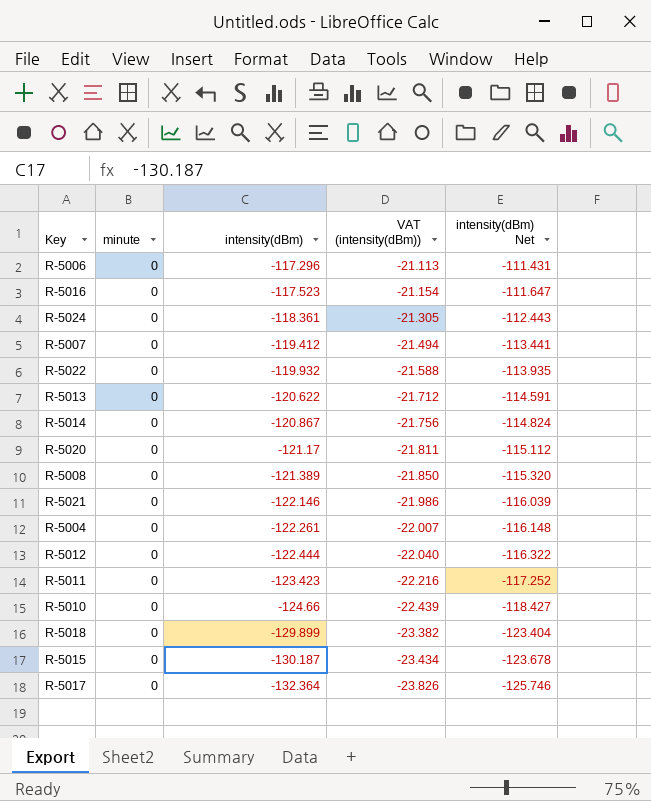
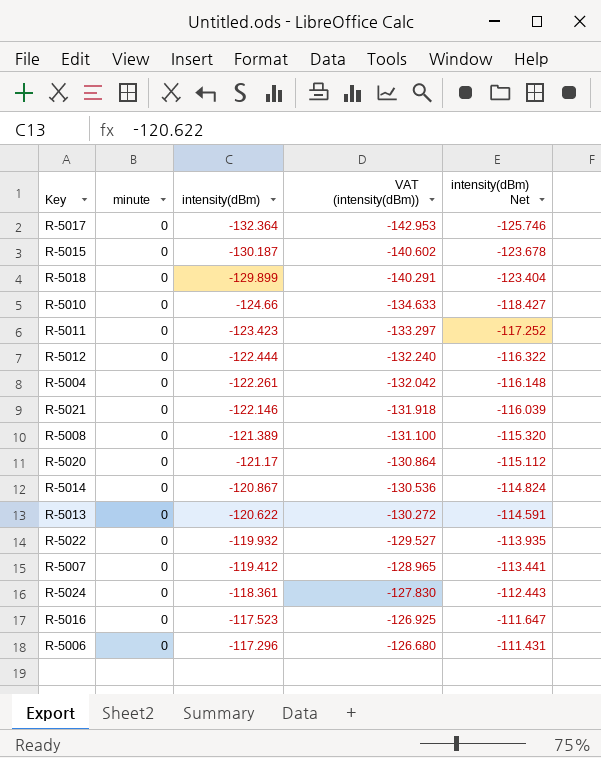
row order: intensity(dBm) descending -> intensity(dBm) ascending
column VAT (intensity(dBm)) | formula: [intensity(dBm)] * 0.18 -> [intensity(dBm)] * 1.08

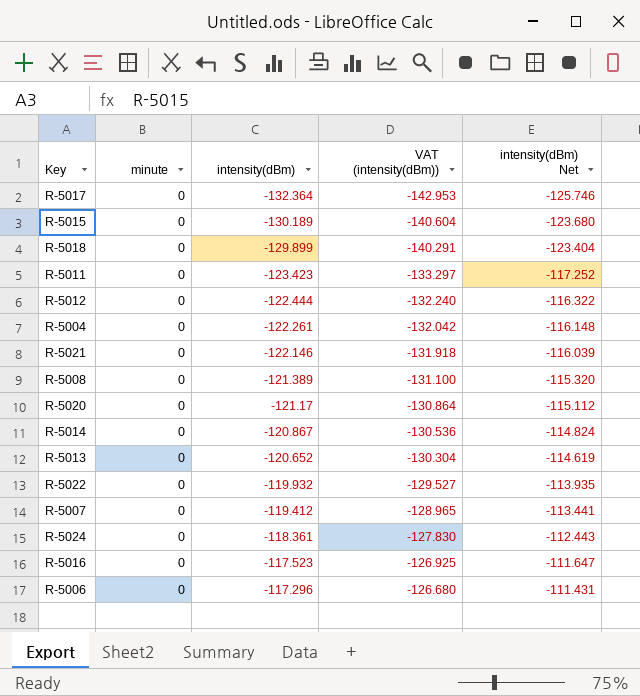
row R-5010: 0 | -124.66 | -134.633 | -118.427 -> none
R-5015 | intensity(dBm): -130.187 -> -130.189
R-5015 | VAT (intensity(dBm)): -140.602 -> -140.604
R-5015 | intensity(dBm) Net: -123.678 -> -123.680
R-5013 | intensity(dBm): -120.622 -> -120.652
R-5013 | VAT (intensity(dBm)): -130.272 -> -130.304
R-5013 | intensity(dBm) Net: -114.591 -> -114.619

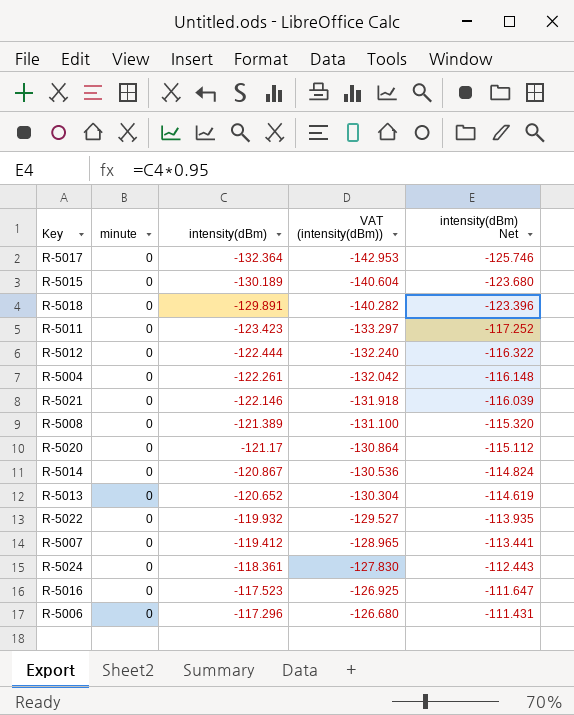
R-5018 | intensity(dBm): -129.899 -> -129.891
R-5018 | VAT (intensity(dBm)): -140.291 -> -140.282
R-5018 | intensity(dBm) Net: -123.404 -> -123.396

